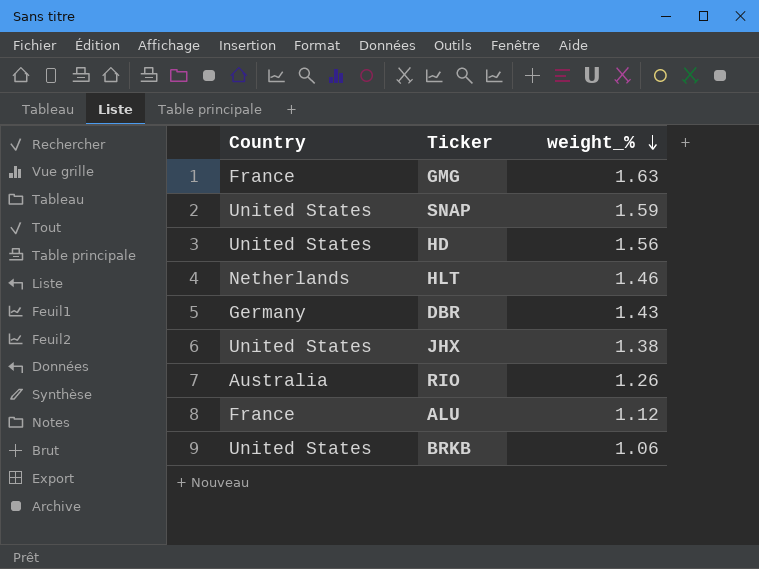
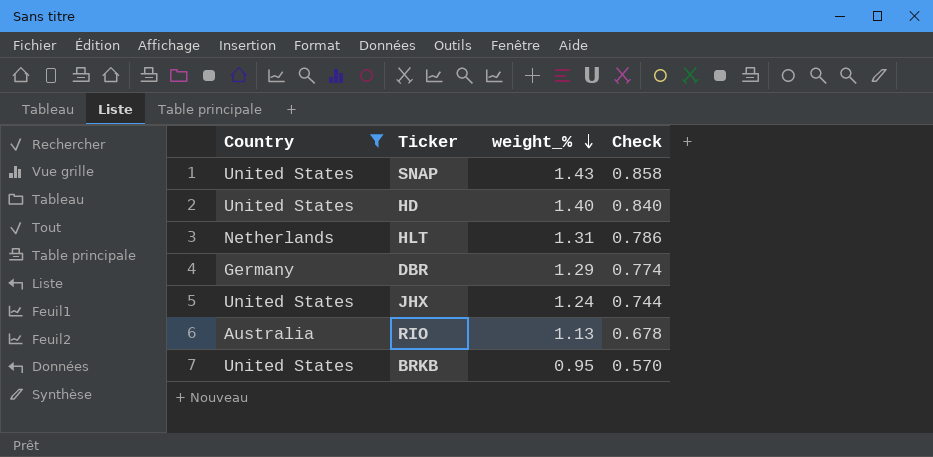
filter: none -> Country != France
column Check | formula: none -> [weight_%] * 0.6
SNAP | weight_%: 1.59 -> 1.43
HD | weight_%: 1.56 -> 1.40
HLT | weight_%: 1.46 -> 1.31
DBR | weight_%: 1.43 -> 1.29
JHX | weight_%: 1.38 -> 1.24
RIO | weight_%: 1.26 -> 1.13
BRKB | weight_%: 1.06 -> 0.95

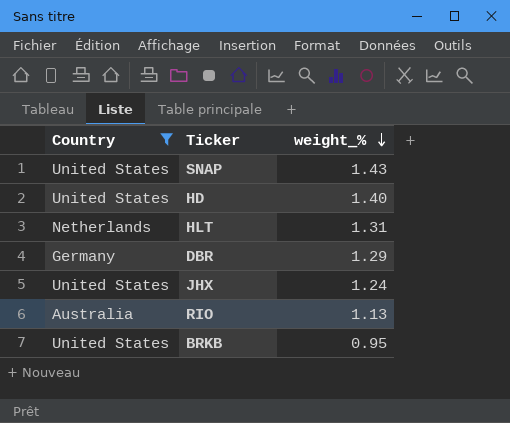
column Check | formula: [weight_%] * 0.6 -> none

